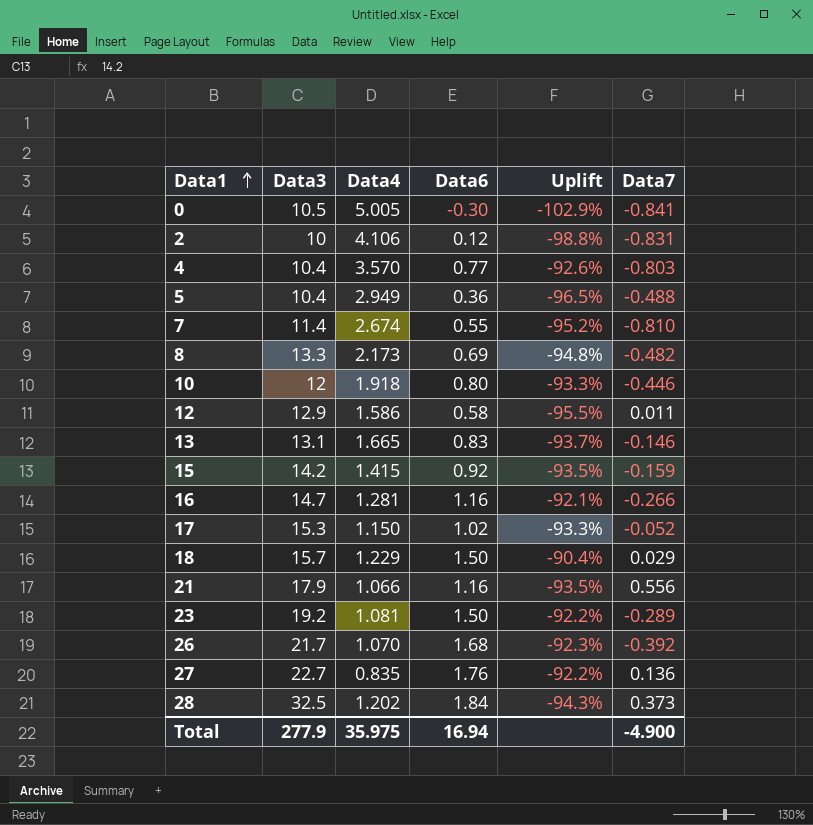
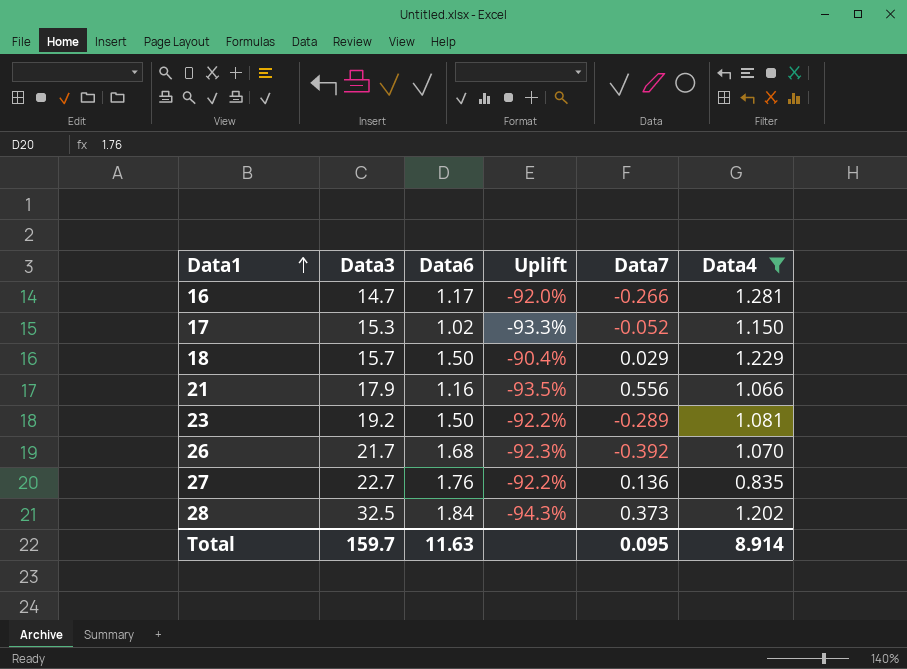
filter: none -> Data4 <= 1.281
column Data4 | position: 3 -> 6
16 | Data6: 1.16 -> 1.17
16 | Uplift: -92.1% -> -92.0%
Total | Data3: 277.9 -> 159.7
Total | Data6: 16.94 -> 11.63
Total | Data7: -4.900 -> 0.095
Total | Data4: 35.975 -> 8.914

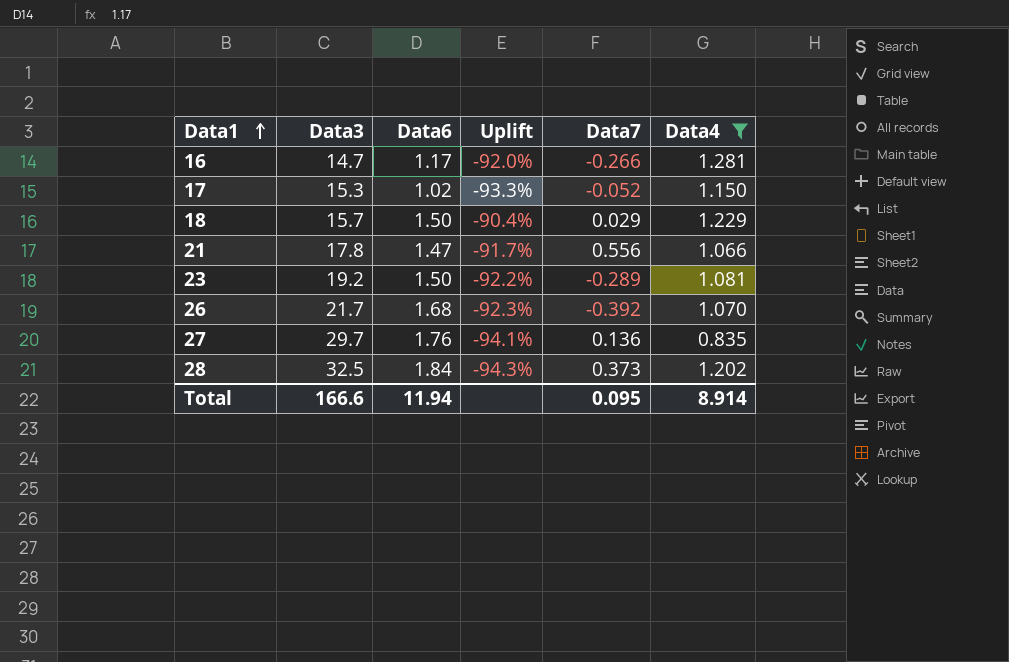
21 | Data3: 17.9 -> 17.8
21 | Data6: 1.16 -> 1.47
21 | Uplift: -93.5% -> -91.7%
27 | Data3: 22.7 -> 29.7
27 | Uplift: -92.2% -> -94.1%
Total | Data3: 159.7 -> 166.6
Total | Data6: 11.63 -> 11.94

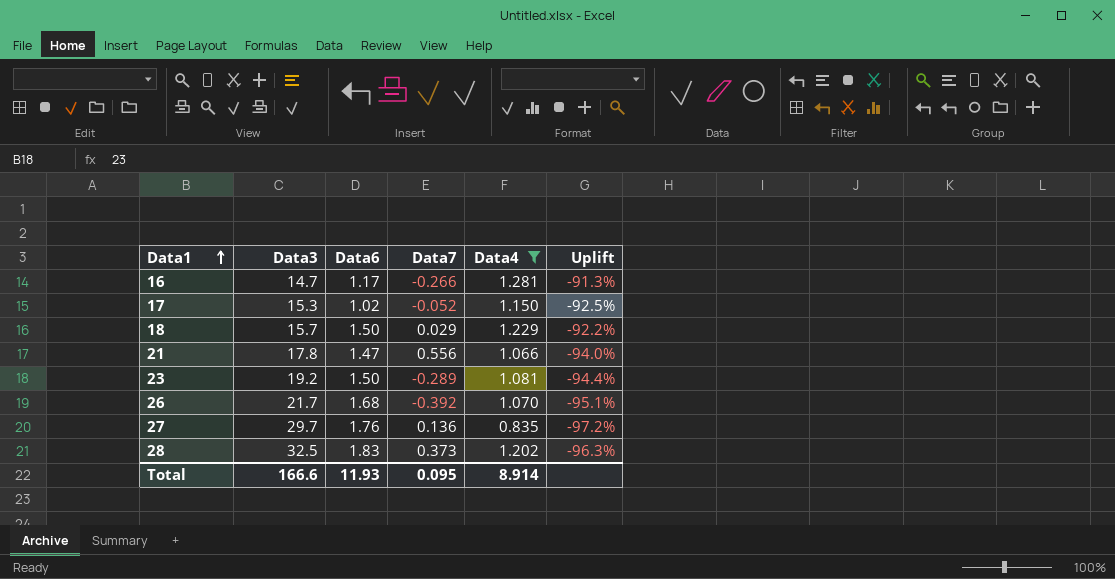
column Uplift | formula: ([Data6] - [Data3]) / [Data3] -> ([Data4] - [Data3]) / [Data3]
column Uplift | position: 4 -> 6
28 | Data6: 1.84 -> 1.83
Total | Data6: 11.94 -> 11.93

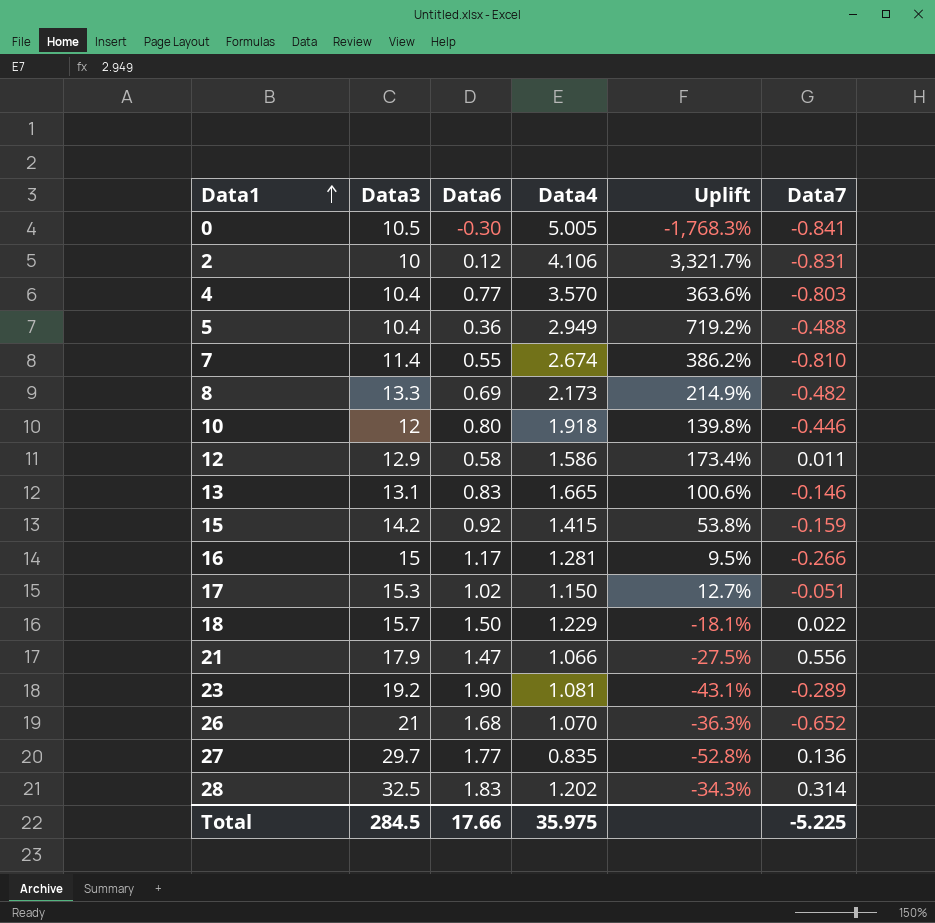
filter: Data4 <= 1.281 -> none
column Uplift | formula: ([Data4] - [Data3]) / [Data3] -> ([Data4] - [Data6]) / [Data6]
column Data7 | position: 4 -> 6
16 | Data3: 14.7 -> 15
17 | Data7: -0.052 -> -0.051
18 | Data7: 0.029 -> 0.022
21 | Data3: 17.8 -> 17.9
23 | Data6: 1.50 -> 1.90
26 | Data3: 21.7 -> 21
26 | Data7: -0.392 -> -0.652
27 | Data6: 1.76 -> 1.77
28 | Data7: 0.373 -> 0.314
Total | Data3: 166.6 -> 284.5
Total | Data6: 11.93 -> 17.66
Total | Data4: 8.914 -> 35.975
Total | Data7: 0.095 -> -5.225

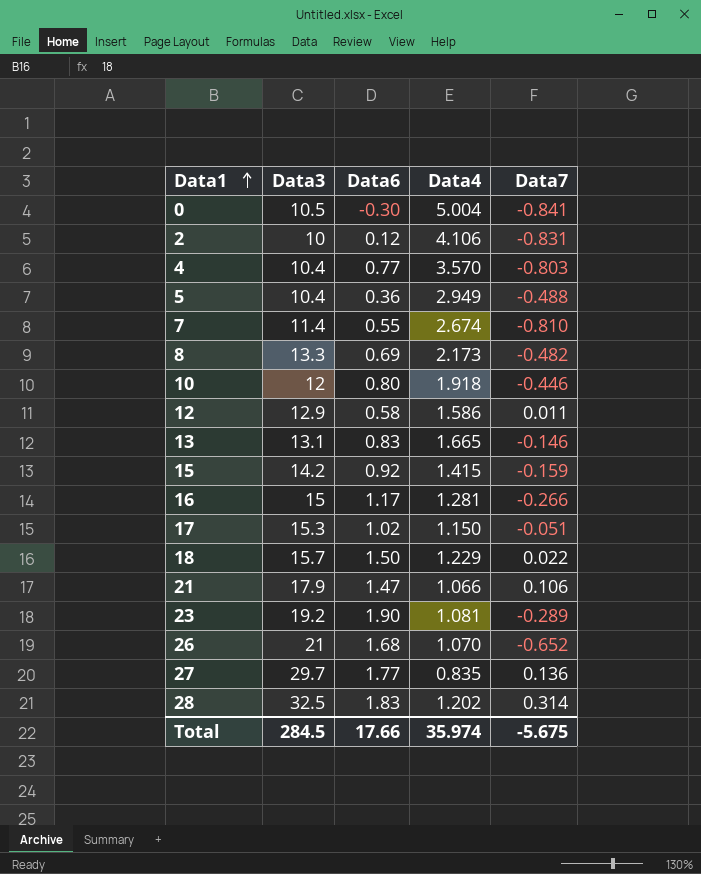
column Uplift | formula: ([Data4] - [Data6]) / [Data6] -> none
0 | Data4: 5.005 -> 5.004
21 | Data7: 0.556 -> 0.106
Total | Data4: 35.975 -> 35.974
Total | Data7: -5.225 -> -5.675

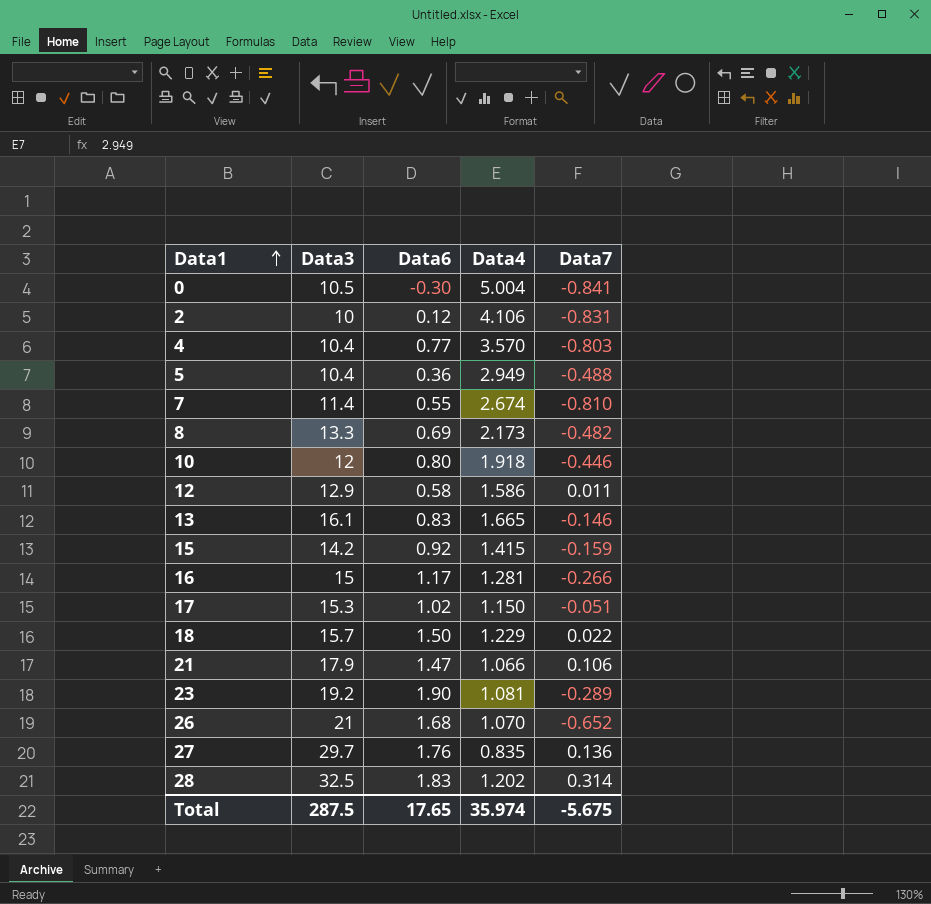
13 | Data3: 13.1 -> 16.1
27 | Data6: 1.77 -> 1.76
Total | Data3: 284.5 -> 287.5
Total | Data6: 17.66 -> 17.65

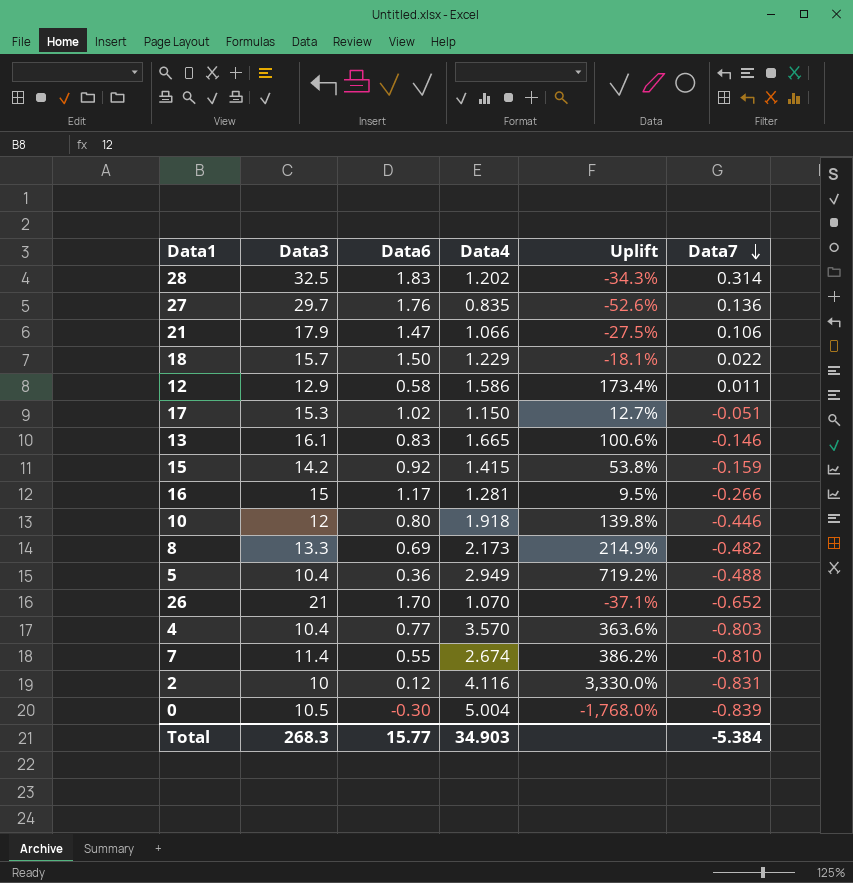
row order: Data1 ascending -> Data7 descending
column Uplift | formula: none -> ([Data4] - [Data6]) / [Data6]
row 23: 19.2 | 1.90 | 1.081 | -0.289 -> none
26 | Data6: 1.68 -> 1.70
2 | Data4: 4.106 -> 4.116
0 | Data7: -0.841 -> -0.839
Total | Data3: 287.5 -> 268.3
Total | Data6: 17.65 -> 15.77
Total | Data4: 35.974 -> 34.903
Total | Data7: -5.675 -> -5.384

